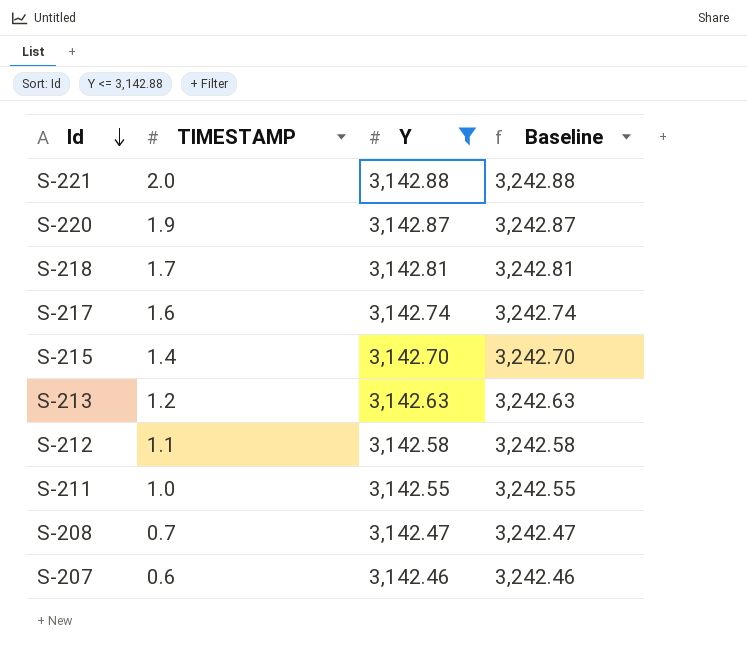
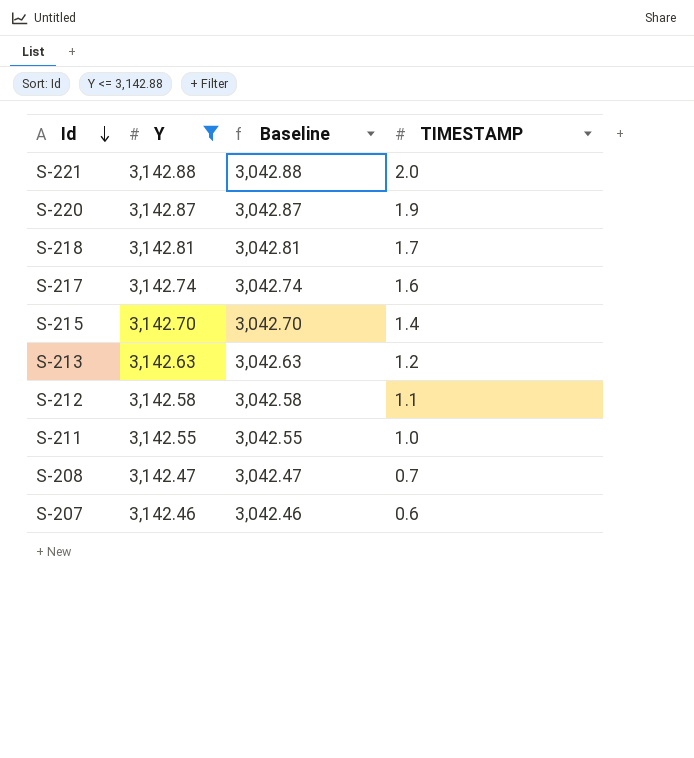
column Baseline | formula: [Y] + 100 -> [Y] - 100
column TIMESTAMP | position: 2 -> 4

